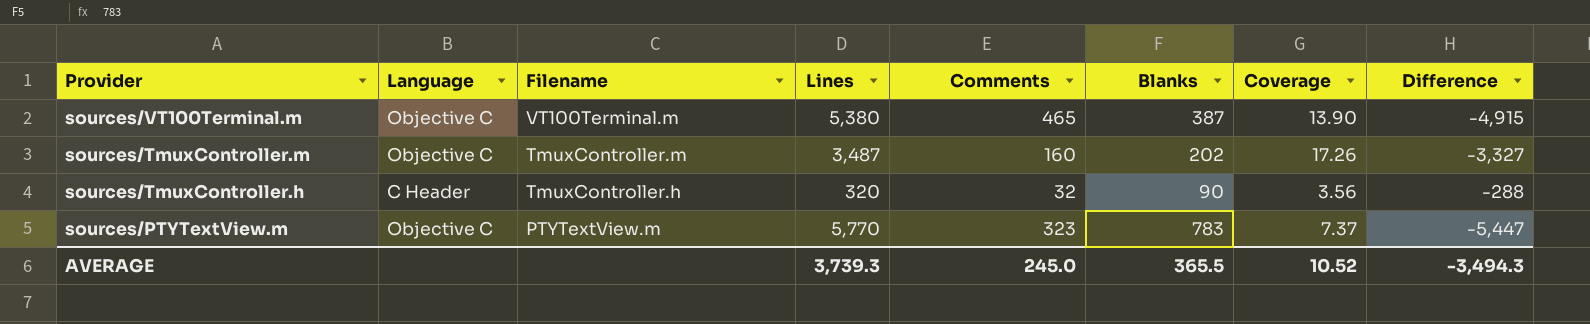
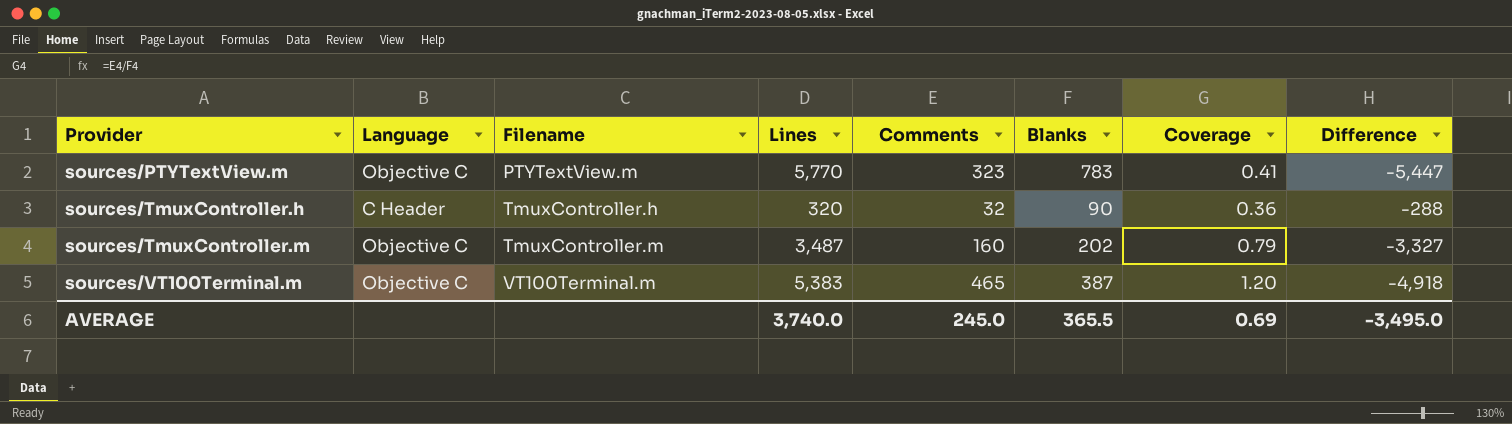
row order: Provider descending -> Provider ascending
column Coverage | formula: [Lines] / [Blanks] -> [Comments] / [Blanks]
sources/VT100Terminal.m | Lines: 5,380 -> 5,383
sources/VT100Terminal.m | Difference: -4,915 -> -4,918
AVERAGE | Lines: 3,739.3 -> 3,740.0
AVERAGE | Coverage: 10.52 -> 0.69
AVERAGE | Difference: -3,494.3 -> -3,495.0

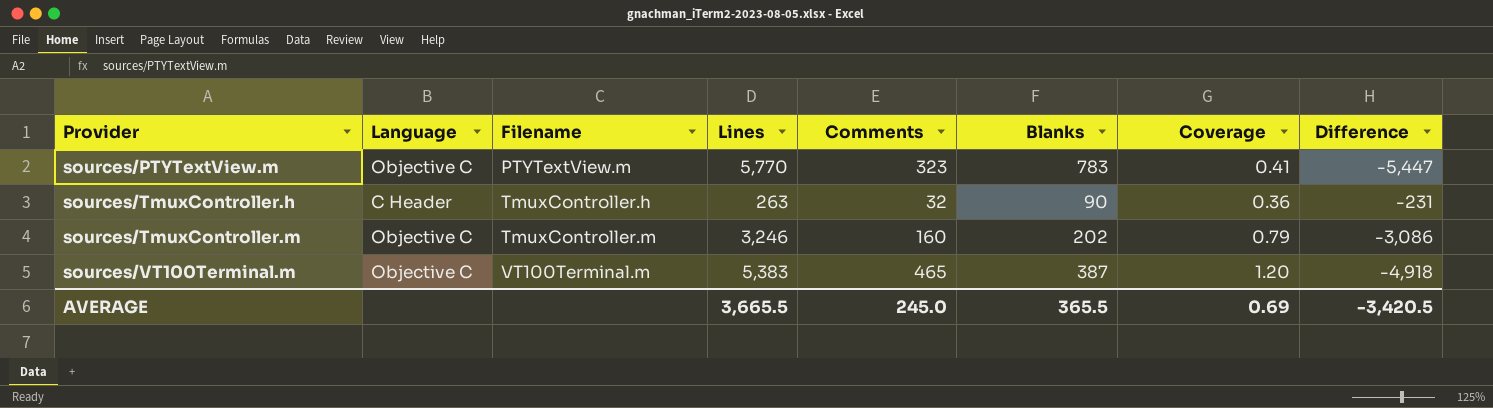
sources/TmuxController.h | Lines: 320 -> 263
sources/TmuxController.h | Difference: -288 -> -231
sources/TmuxController.m | Lines: 3,487 -> 3,246
sources/TmuxController.m | Difference: -3,327 -> -3,086
AVERAGE | Lines: 3,740.0 -> 3,665.5
AVERAGE | Difference: -3,495.0 -> -3,420.5

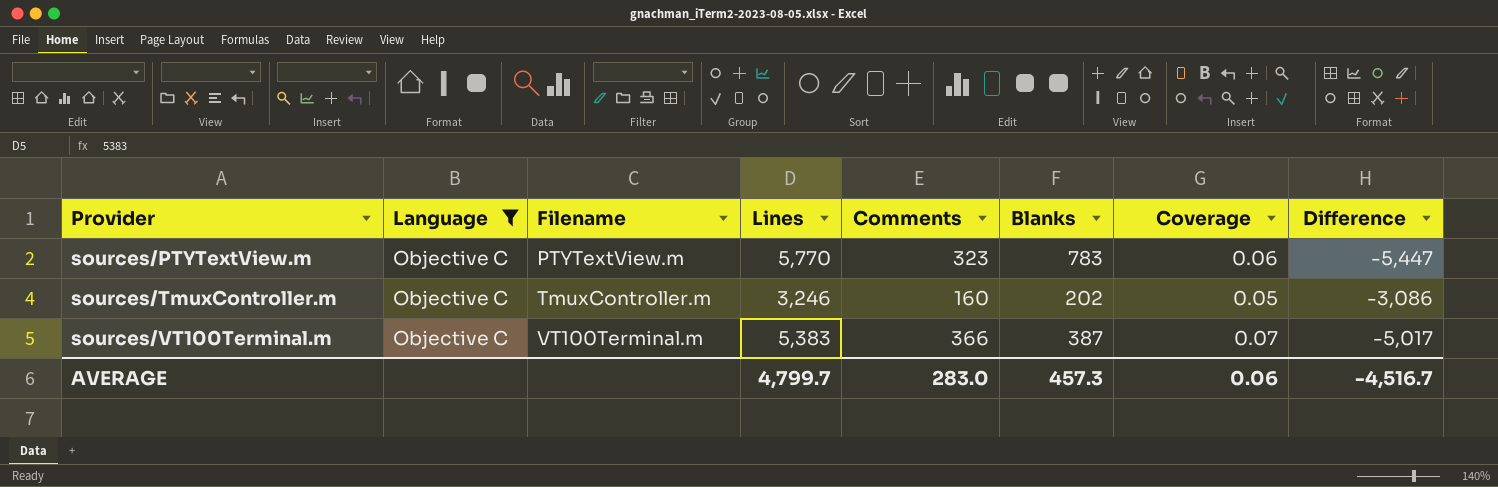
filter: none -> Language = Objective C
column Coverage | formula: [Comments] / [Blanks] -> [Comments] / [Lines]
sources/VT100Terminal.m | Comments: 465 -> 366
sources/VT100Terminal.m | Difference: -4,918 -> -5,017
AVERAGE | Lines: 3,665.5 -> 4,799.7
AVERAGE | Comments: 245.0 -> 283.0
AVERAGE | Blanks: 365.5 -> 457.3
AVERAGE | Coverage: 0.69 -> 0.06
AVERAGE | Difference: -3,420.5 -> -4,516.7

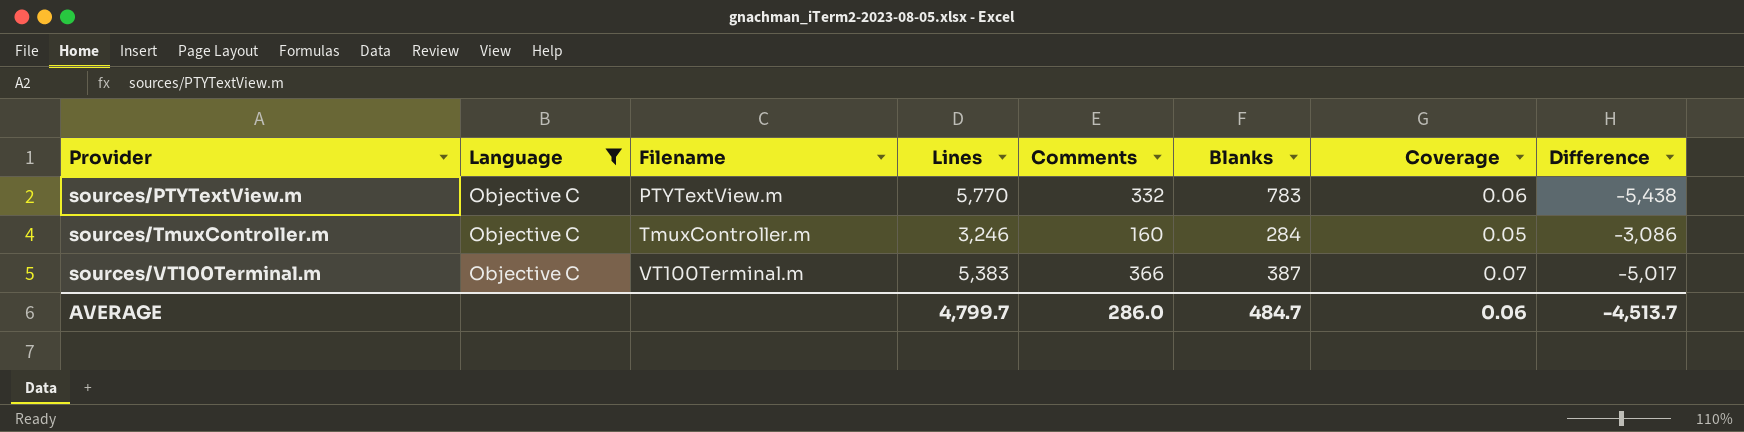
sources/PTYTextView.m | Comments: 323 -> 332
sources/PTYTextView.m | Difference: -5,447 -> -5,438
sources/TmuxController.m | Blanks: 202 -> 284
AVERAGE | Comments: 283.0 -> 286.0
AVERAGE | Blanks: 457.3 -> 484.7
AVERAGE | Difference: -4,516.7 -> -4,513.7

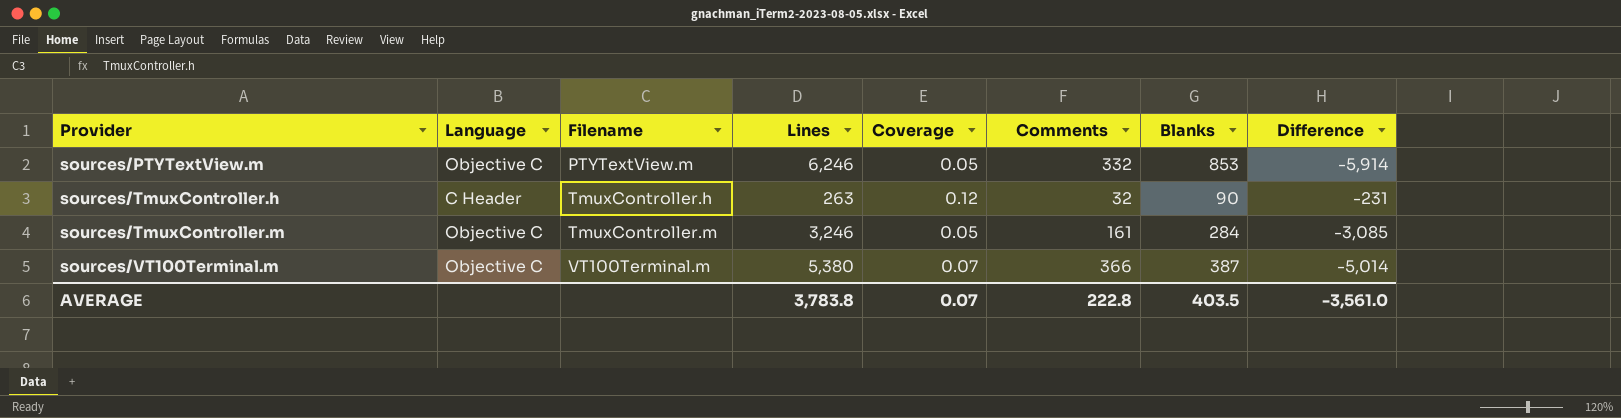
filter: Language = Objective C -> none
column Coverage | position: 7 -> 5
sources/PTYTextView.m | Lines: 5,770 -> 6,246
sources/PTYTextView.m | Coverage: 0.06 -> 0.05
sources/PTYTextView.m | Blanks: 783 -> 853
sources/PTYTextView.m | Difference: -5,438 -> -5,914
sources/TmuxController.m | Comments: 160 -> 161
sources/TmuxController.m | Difference: -3,086 -> -3,085
sources/VT100Terminal.m | Lines: 5,383 -> 5,380
sources/VT100Terminal.m | Difference: -5,017 -> -5,014
AVERAGE | Lines: 4,799.7 -> 3,783.8
AVERAGE | Coverage: 0.06 -> 0.07
AVERAGE | Comments: 286.0 -> 222.8
AVERAGE | Blanks: 484.7 -> 403.5
AVERAGE | Difference: -4,513.7 -> -3,561.0

